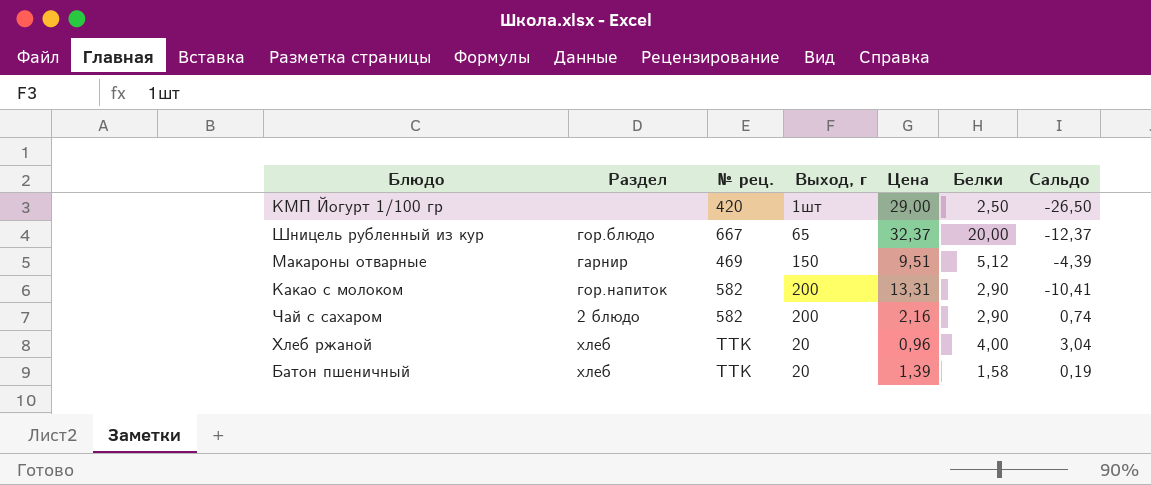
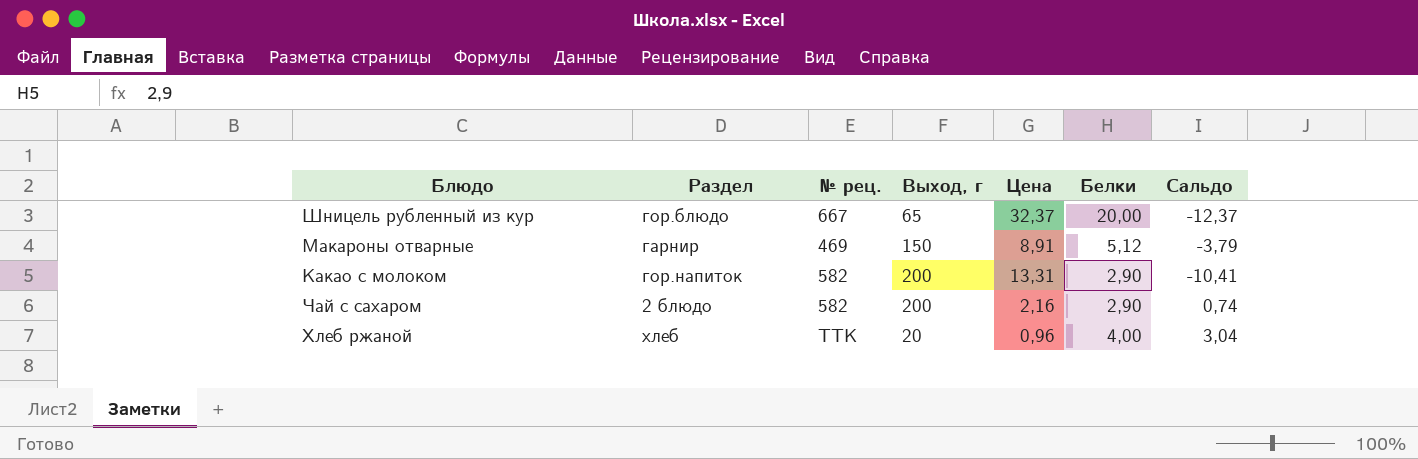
row КМП Йогурт 1/100 гр: none | 420 | 1шт | 29,00 | 2,50 | -26,50 -> none
row Батон пшеничный: хлеб | ТТК | 20 | 1,39 | 1,58 | 0,19 -> none
Макароны отварные | Цена: 9,51 -> 8,91
Макароны отварные | Сальдо: -4,39 -> -3,79

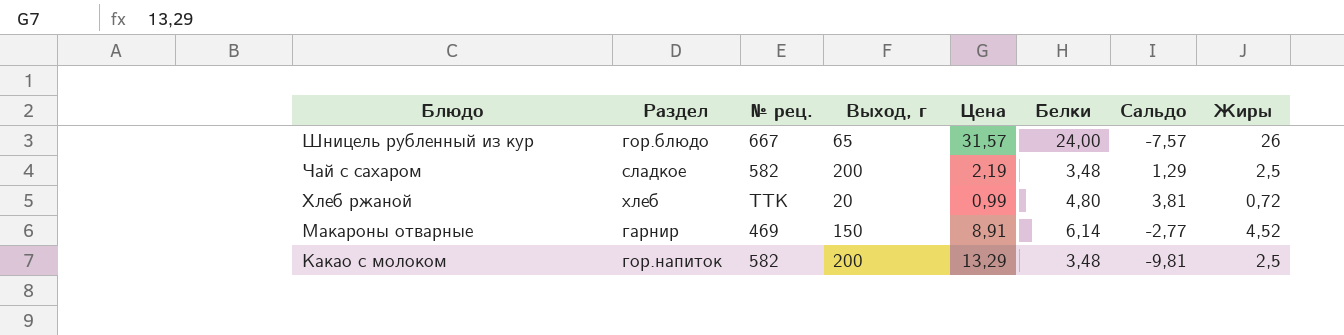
row order: none -> Блюдо descending
column Жиры | position: none -> 8
Шницель рубленный из кур | Цена: 32,37 -> 31,57
Шницель рубленный из кур | Белки: 20,00 -> 24,00
Шницель рубленный из кур | Сальдо: -12,37 -> -7,57
Чай с сахаром | Раздел: 2 блюдо -> сладкое
Чай с сахаром | Цена: 2,16 -> 2,19
Чай с сахаром | Белки: 2,90 -> 3,48
Чай с сахаром | Сальдо: 0,74 -> 1,29
Хлеб ржаной | Цена: 0,96 -> 0,99
Хлеб ржаной | Белки: 4,00 -> 4,80
Хлеб ржаной | Сальдо: 3,04 -> 3,81
Макароны отварные | Белки: 5,12 -> 6,14
Макароны отварные | Сальдо: -3,79 -> -2,77
Какао с молоком | Цена: 13,31 -> 13,29
Какао с молоком | Белки: 2,90 -> 3,48
Какао с молоком | Сальдо: -10,41 -> -9,81

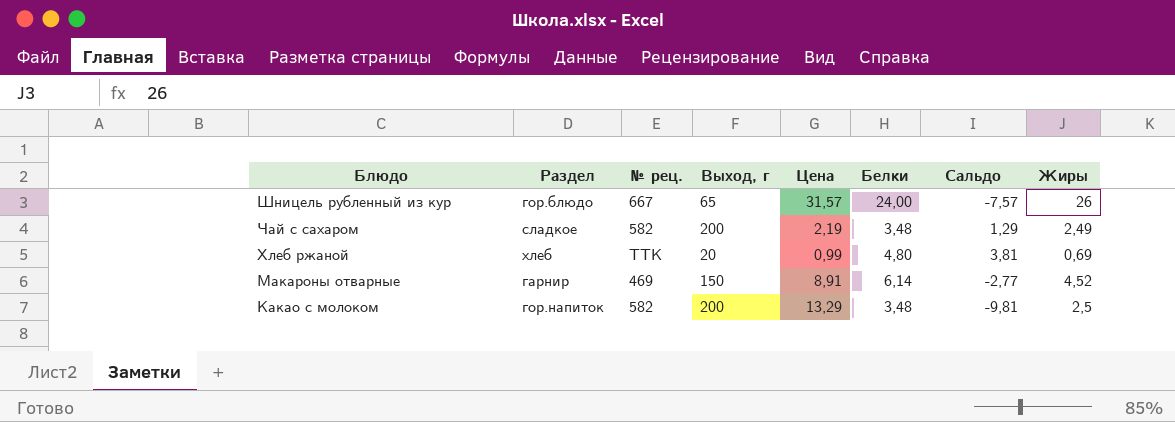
Чай с сахаром | Жиры: 2,5 -> 2,49
Хлеб ржаной | Жиры: 0,72 -> 0,69

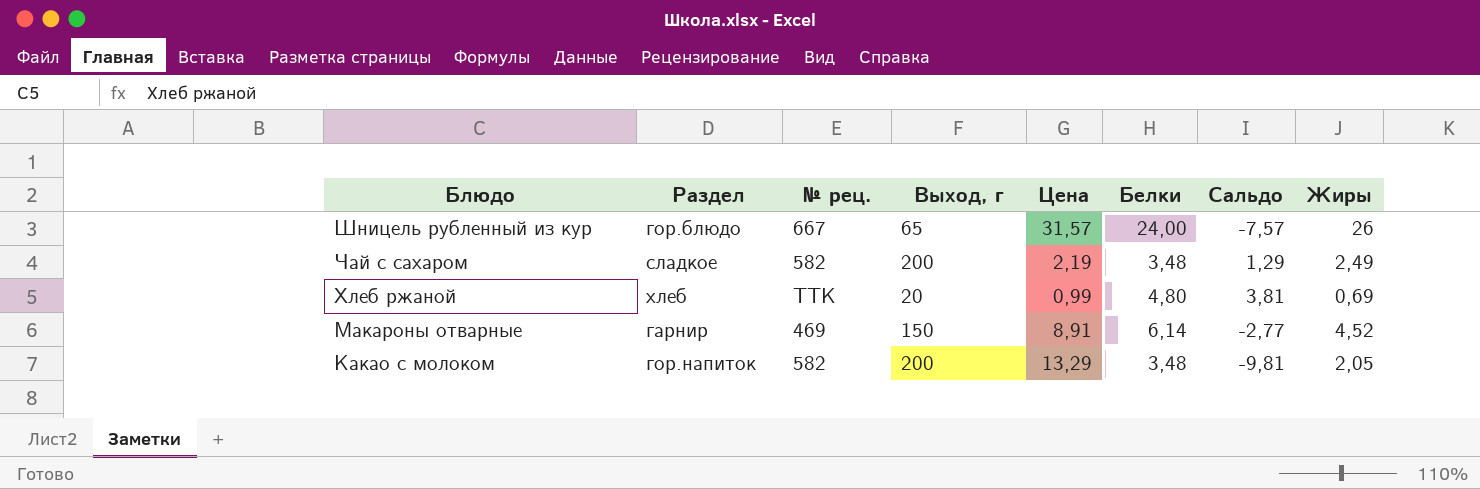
Какао с молоком | Жиры: 2,5 -> 2,05

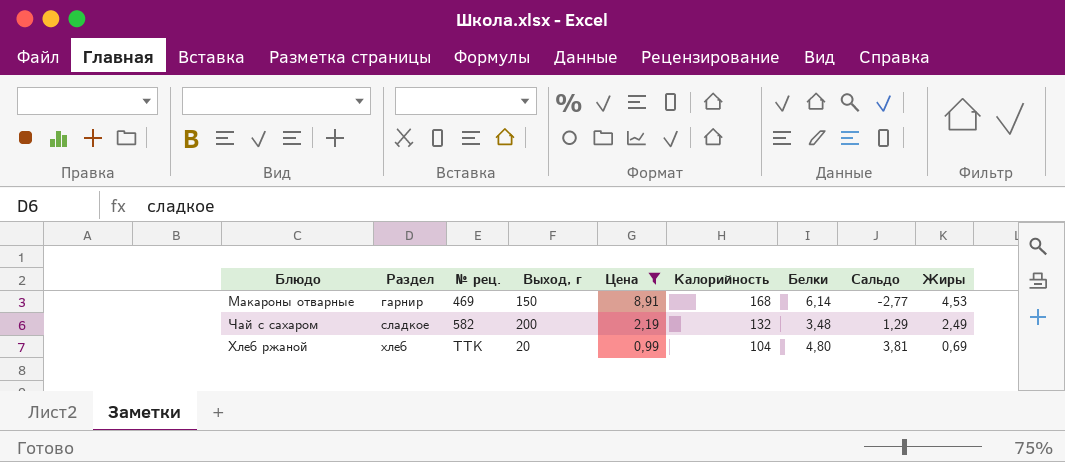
filter: none -> Цена <= 8,91
row order: Блюдо descending -> Раздел ascending
column Калорийность | position: none -> 6
Макароны отварные | Жиры: 4,52 -> 4,53

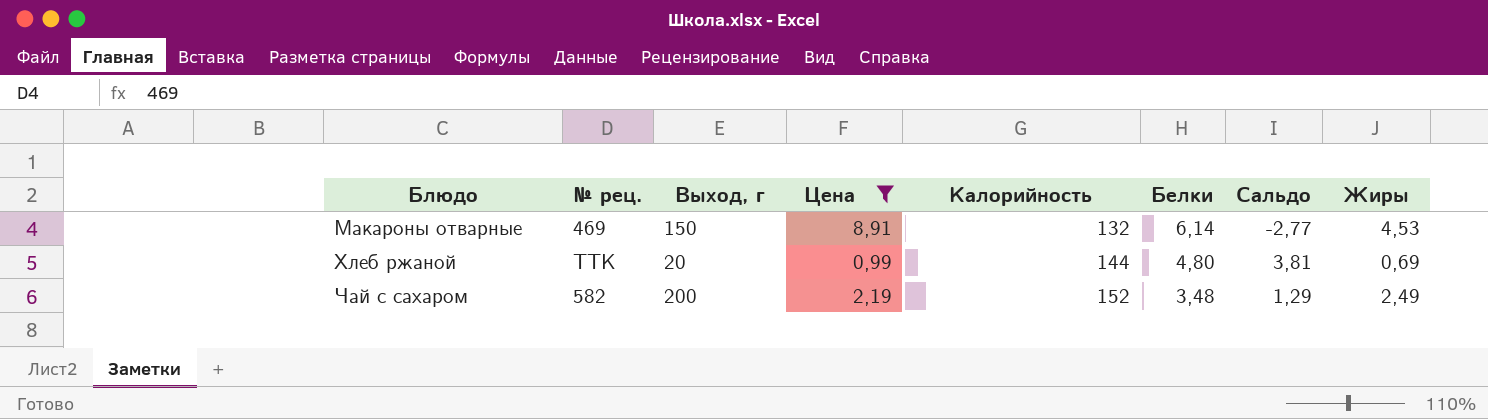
row order: Раздел ascending -> Блюдо ascending
column Раздел | position: 2 -> none
Макароны отварные | Калорийность: 168 -> 132
Хлеб ржаной | Калорийность: 104 -> 144
Чай с сахаром | Калорийность: 132 -> 152

